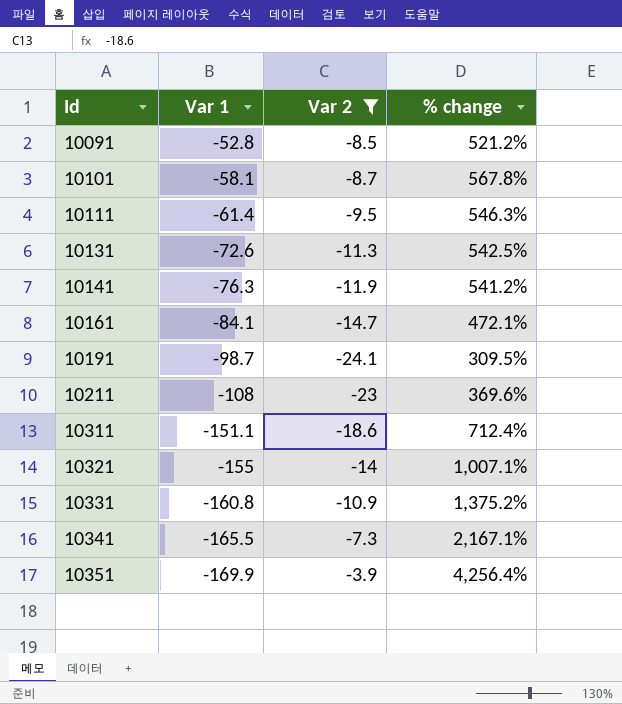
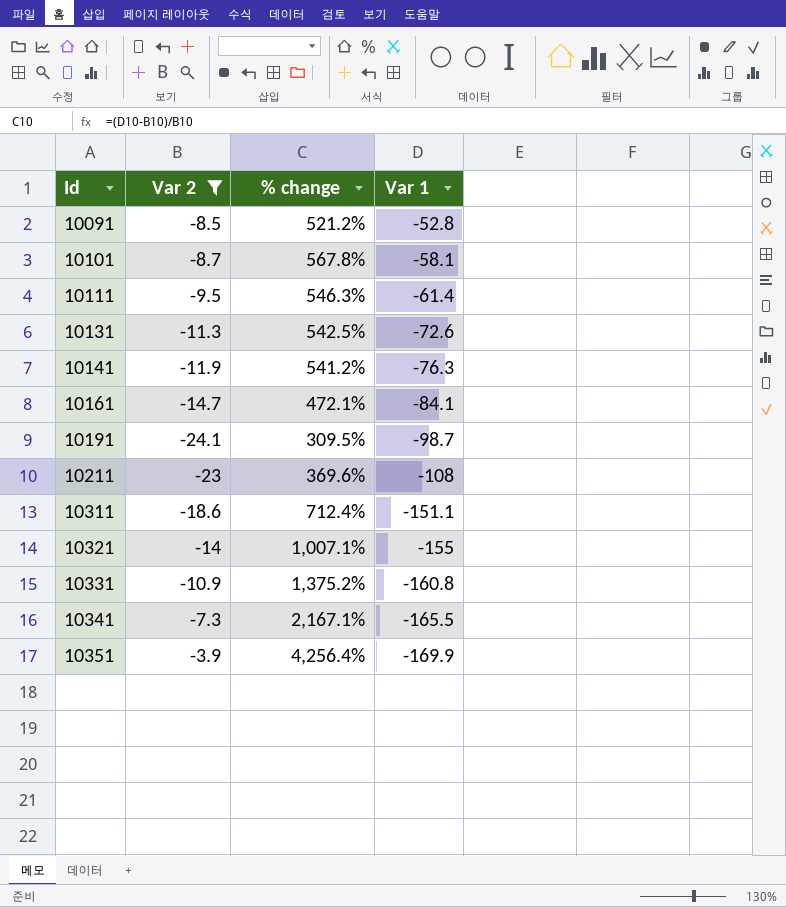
column Var 1 | position: 2 -> 4

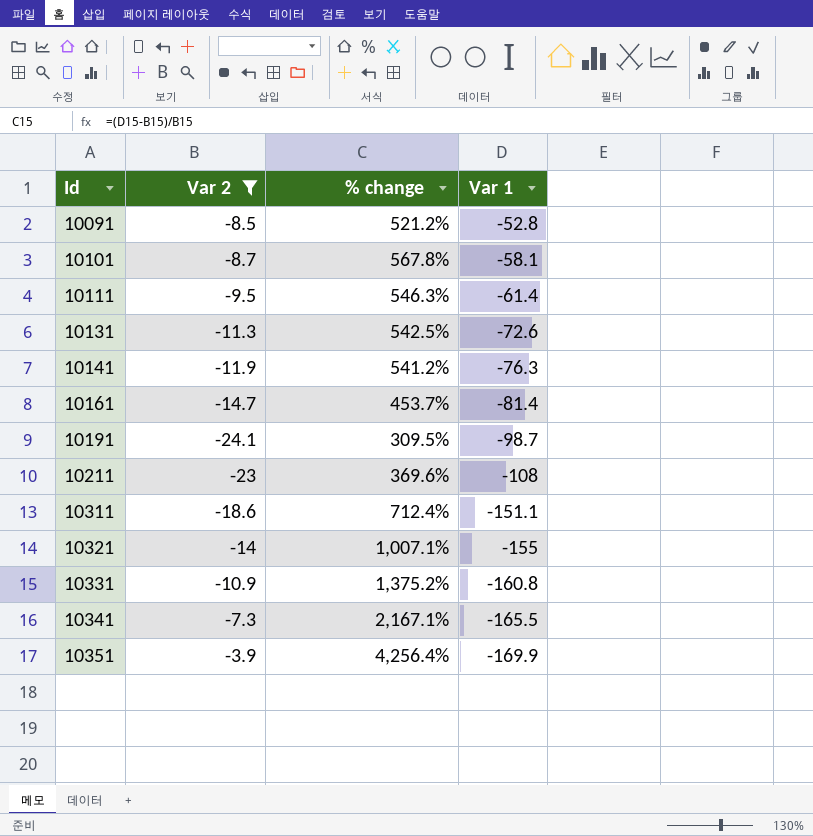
10161 | % change: 472.1% -> 453.7%
10161 | Var 1: -84.1 -> -81.4

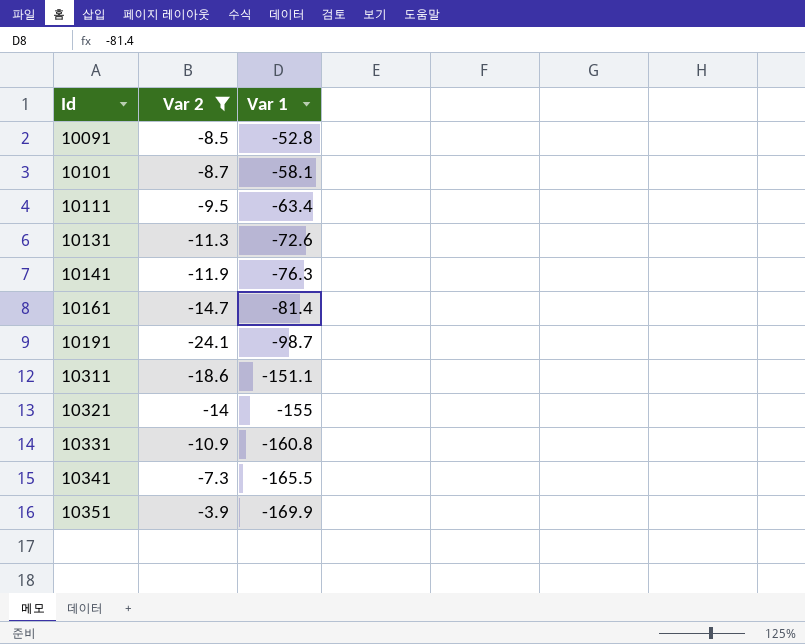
column % change | formula: ([Var 1] - [Var 2]) / [Var 2] -> none
row 10211: -23 | 369.6% | -108 -> none
10111 | Var 1: -61.4 -> -63.4

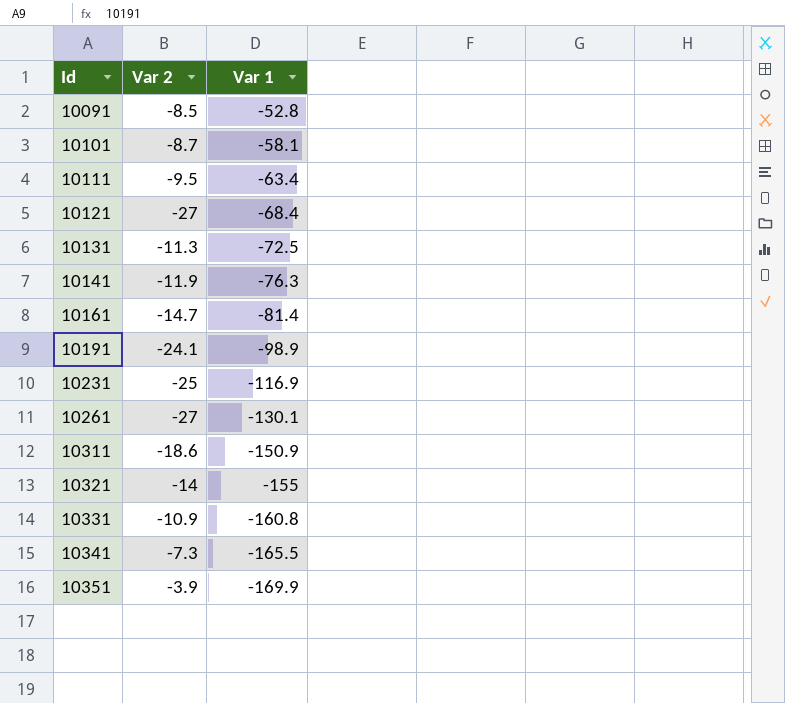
filter: Var 2 >= -24.1 -> none
10131 | Var 1: -72.6 -> -72.5
10191 | Var 1: -98.7 -> -98.9
10311 | Var 1: -151.1 -> -150.9

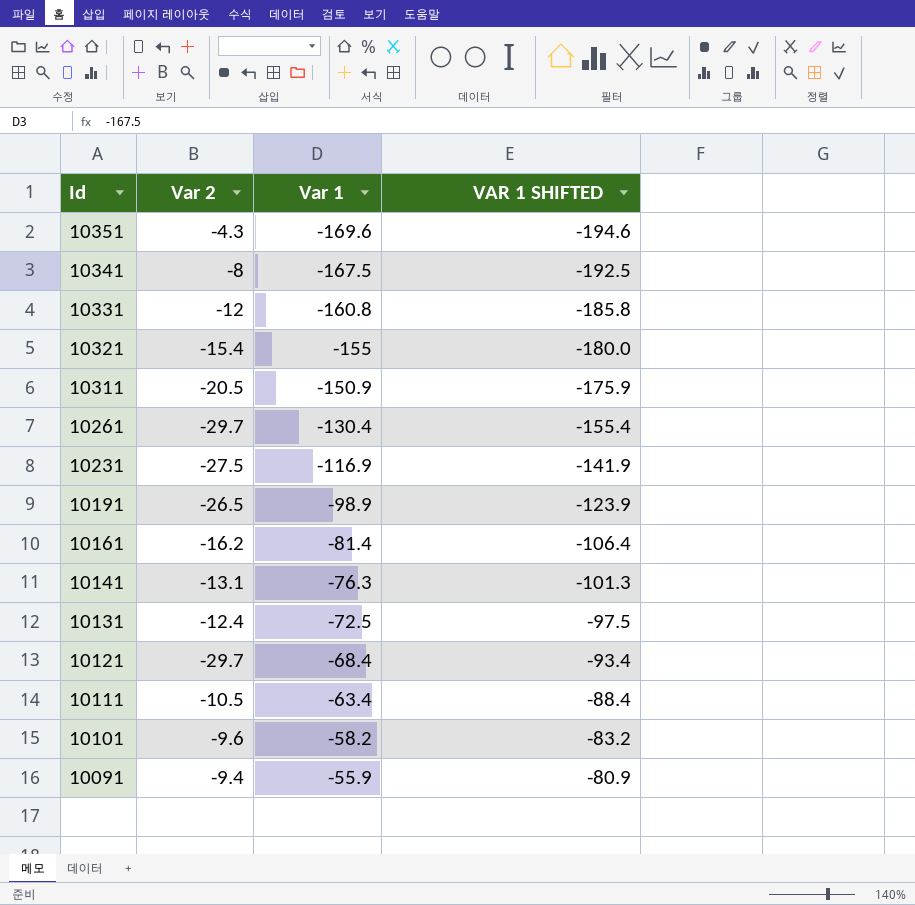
row order: Id ascending -> Id descending
column VAR 1 SHIFTED | formula: none -> [Var 1] - 25
10351 | Var 2: -3.9 -> -4.3
10351 | Var 1: -169.9 -> -169.6
10341 | Var 2: -7.3 -> -8
10341 | Var 1: -165.5 -> -167.5
10331 | Var 2: -10.9 -> -12
10321 | Var 2: -14 -> -15.4
10311 | Var 2: -18.6 -> -20.5
10261 | Var 2: -27 -> -29.7
10261 | Var 1: -130.1 -> -130.4
10231 | Var 2: -25 -> -27.5
10191 | Var 2: -24.1 -> -26.5
10161 | Var 2: -14.7 -> -16.2
10141 | Var 2: -11.9 -> -13.1
10131 | Var 2: -11.3 -> -12.4
10121 | Var 2: -27 -> -29.7
10111 | Var 2: -9.5 -> -10.5
10101 | Var 2: -8.7 -> -9.6
10101 | Var 1: -58.1 -> -58.2
10091 | Var 2: -8.5 -> -9.4
10091 | Var 1: -52.8 -> -55.9

